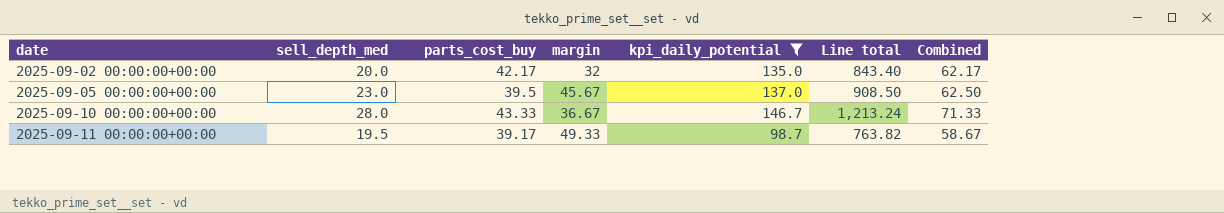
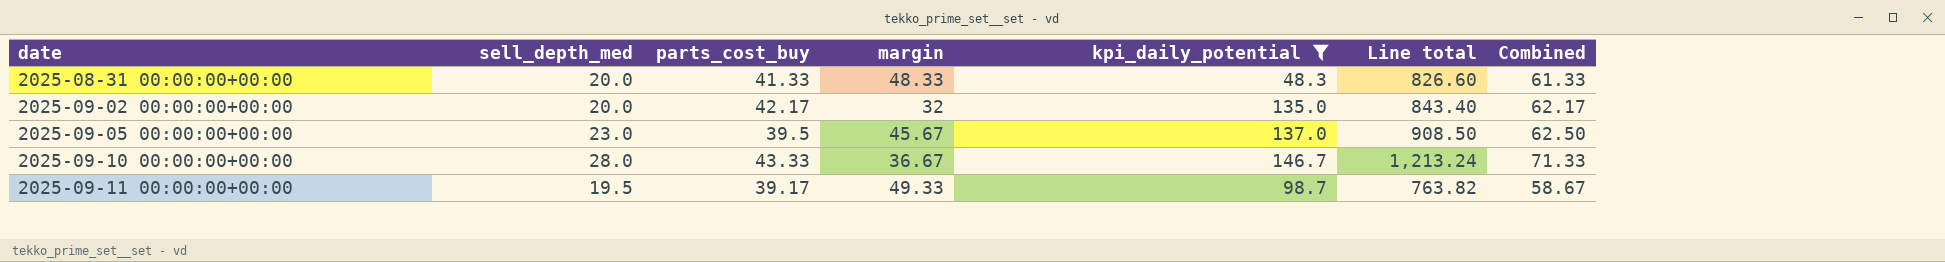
row 2025-08-31 00:00:00+00:00: none -> 20.0 | 41.33 | 48.33 | 48.3 | 826.60 | 61.33

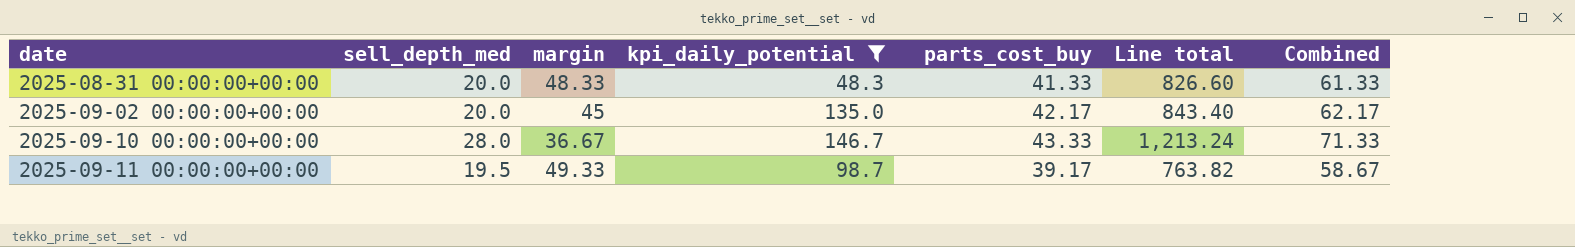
column parts_cost_buy | position: 3 -> 5
row 2025-09-05 00:00:00+00:00: 23.0 | 39.5 | 45.67 | 137.0 | 908.50 | 62.50 -> none
2025-09-02 00:00:00+00:00 | margin: 32 -> 45

